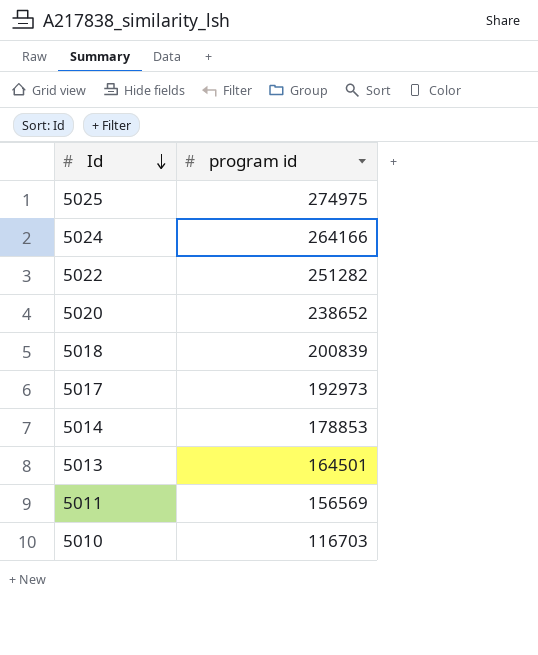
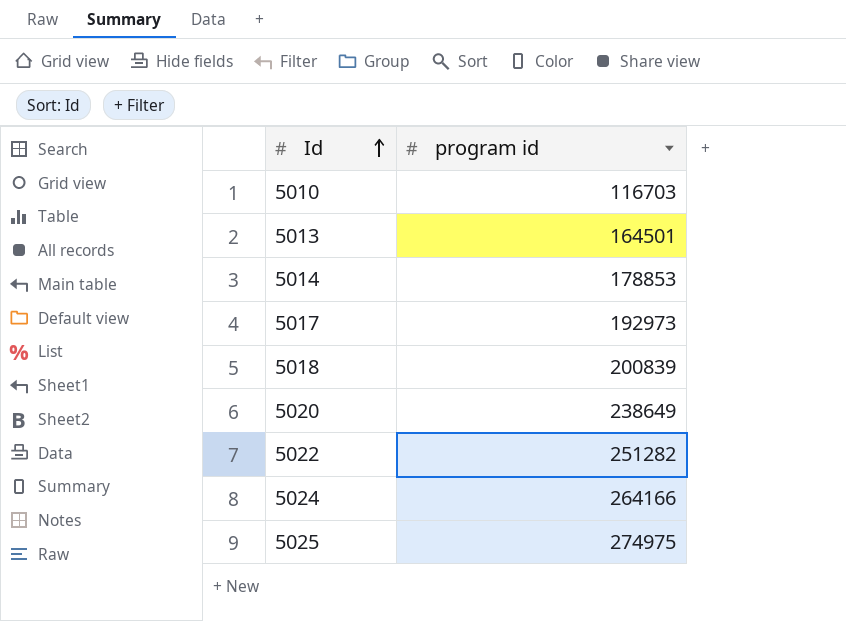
row order: Id descending -> Id ascending
row 5011: 156569 -> none
5020 | program id: 238652 -> 238649

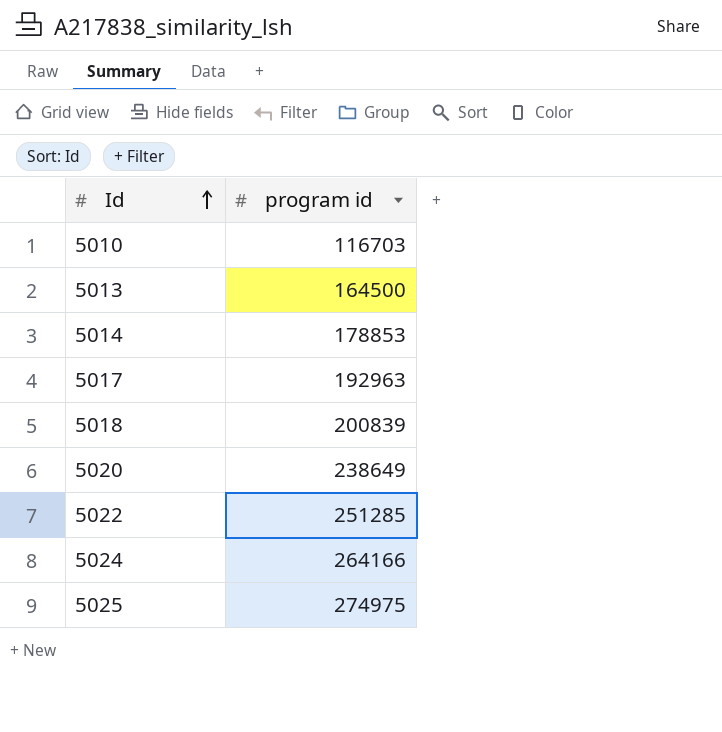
5013 | program id: 164501 -> 164500
5017 | program id: 192973 -> 192963
5022 | program id: 251282 -> 251285

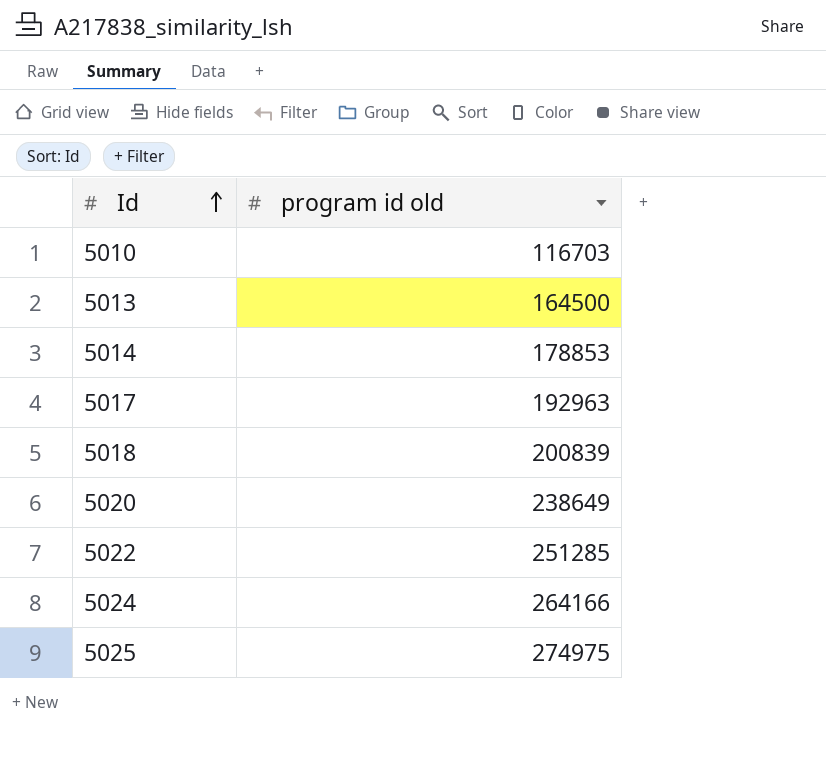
column name: program id -> program id old

